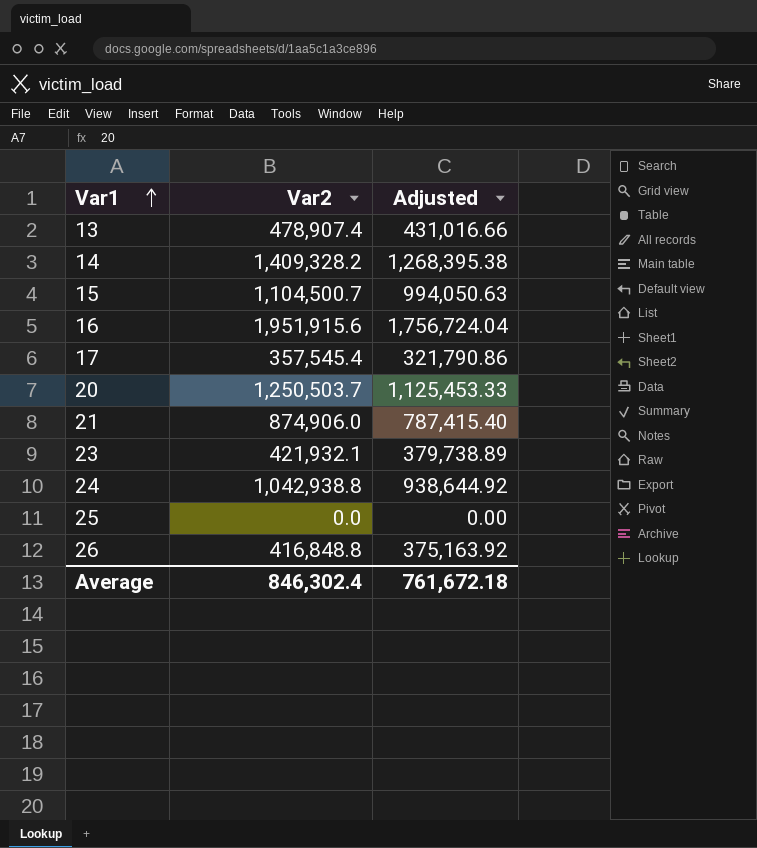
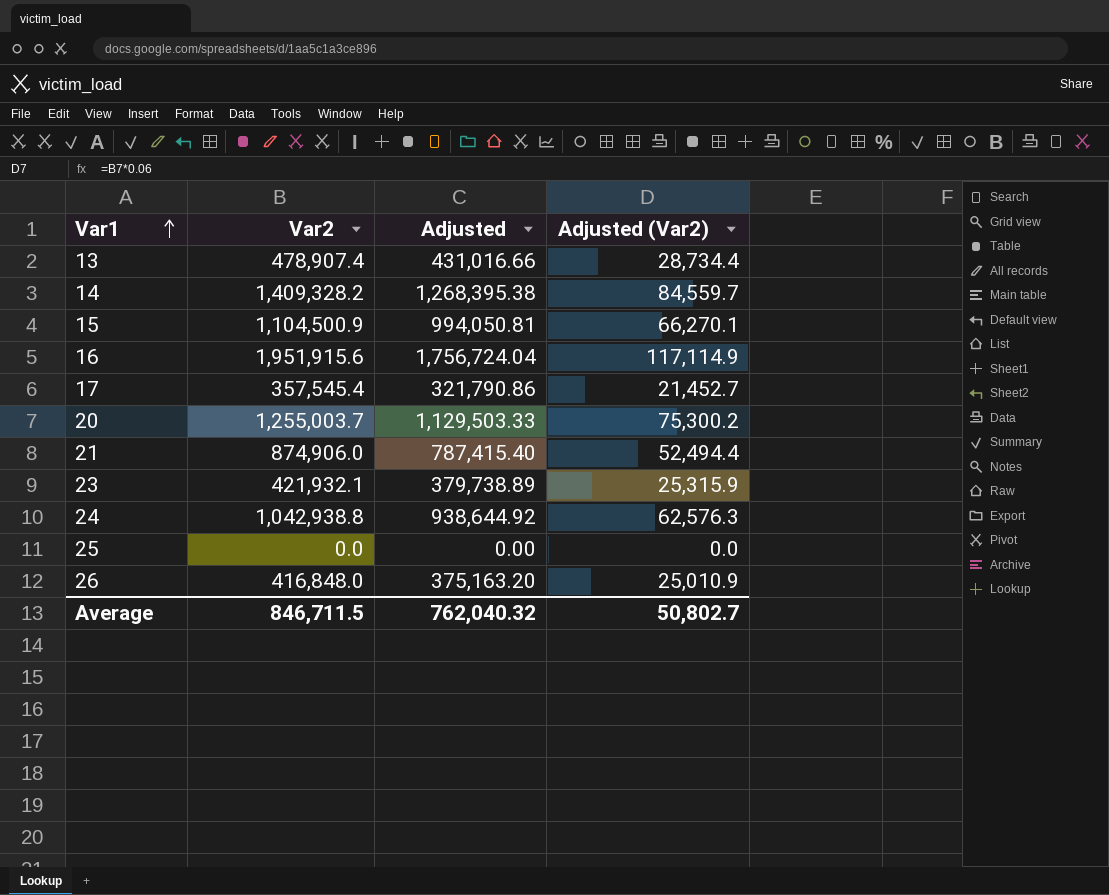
column Adjusted (Var2) | formula: none -> [Var2] * 0.06
15 | Var2: 1,104,500.7 -> 1,104,500.9
15 | Adjusted: 994,050.63 -> 994,050.81
20 | Var2: 1,250,503.7 -> 1,255,003.7
20 | Adjusted: 1,125,453.33 -> 1,129,503.33
26 | Var2: 416,848.8 -> 416,848.0
26 | Adjusted: 375,163.92 -> 375,163.20
Average | Var2: 846,302.4 -> 846,711.5
Average | Adjusted: 761,672.18 -> 762,040.32

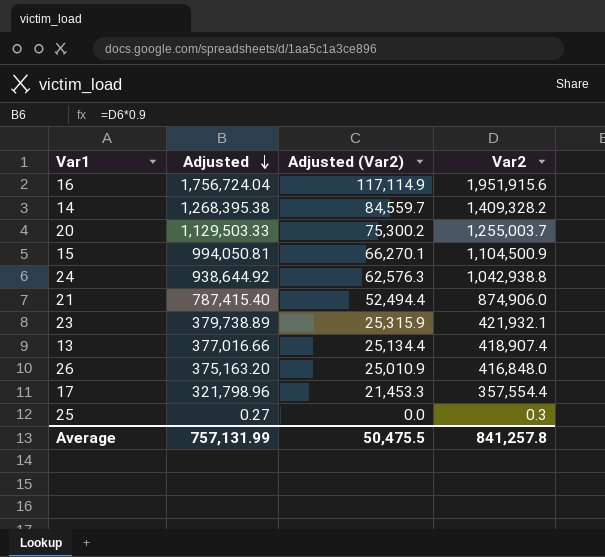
row order: Var1 ascending -> Adjusted descending
column Var2 | position: 2 -> 4
13 | Adjusted: 431,016.66 -> 377,016.66
13 | Adjusted (Var2): 28,734.4 -> 25,134.4
13 | Var2: 478,907.4 -> 418,907.4
17 | Adjusted: 321,790.86 -> 321,798.96
17 | Adjusted (Var2): 21,452.7 -> 21,453.3
17 | Var2: 357,545.4 -> 357,554.4
25 | Adjusted: 0.00 -> 0.27
25 | Var2: 0.0 -> 0.3
Average | Adjusted: 762,040.32 -> 757,131.99
Average | Adjusted (Var2): 50,802.7 -> 50,475.5
Average | Var2: 846,711.5 -> 841,257.8

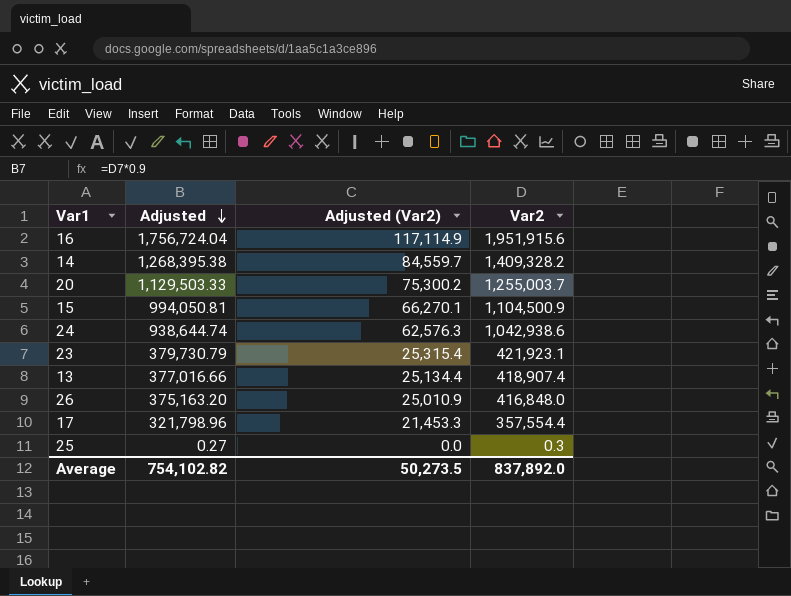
row 21: 787,415.40 | 52,494.4 | 874,906.0 -> none
24 | Adjusted: 938,644.92 -> 938,644.74
24 | Var2: 1,042,938.8 -> 1,042,938.6
23 | Adjusted: 379,738.89 -> 379,730.79
23 | Adjusted (Var2): 25,315.9 -> 25,315.4
23 | Var2: 421,932.1 -> 421,923.1
Average | Adjusted: 757,131.99 -> 754,102.82
Average | Adjusted (Var2): 50,475.5 -> 50,273.5
Average | Var2: 841,257.8 -> 837,892.0

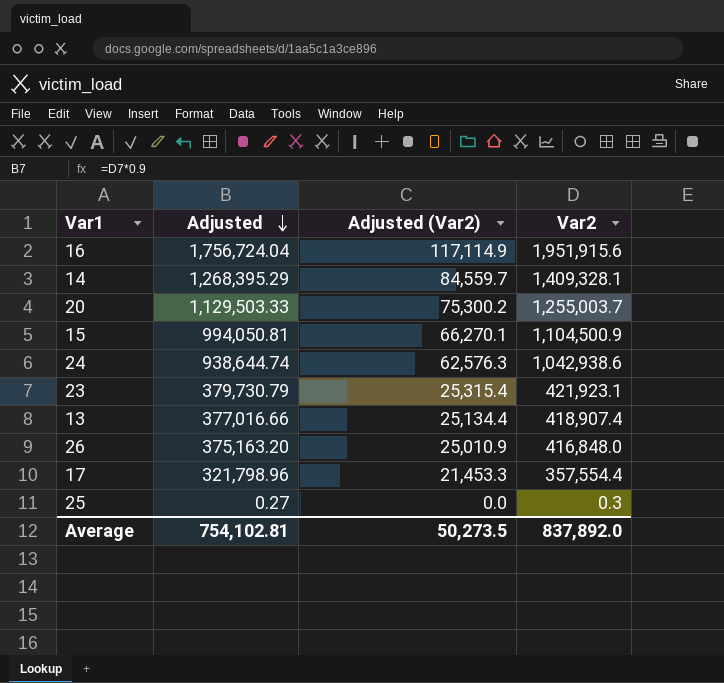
14 | Adjusted: 1,268,395.38 -> 1,268,395.29
14 | Var2: 1,409,328.2 -> 1,409,328.1
Average | Adjusted: 754,102.82 -> 754,102.81

